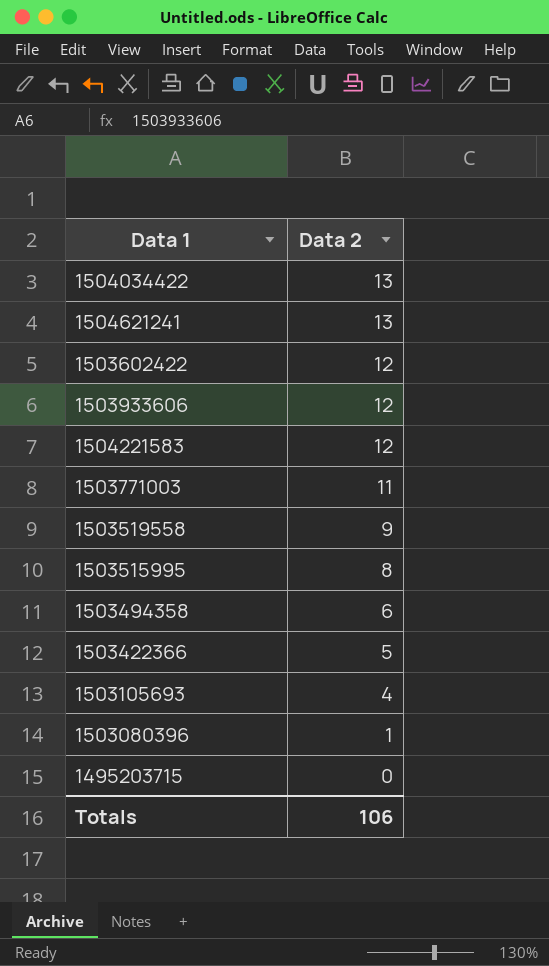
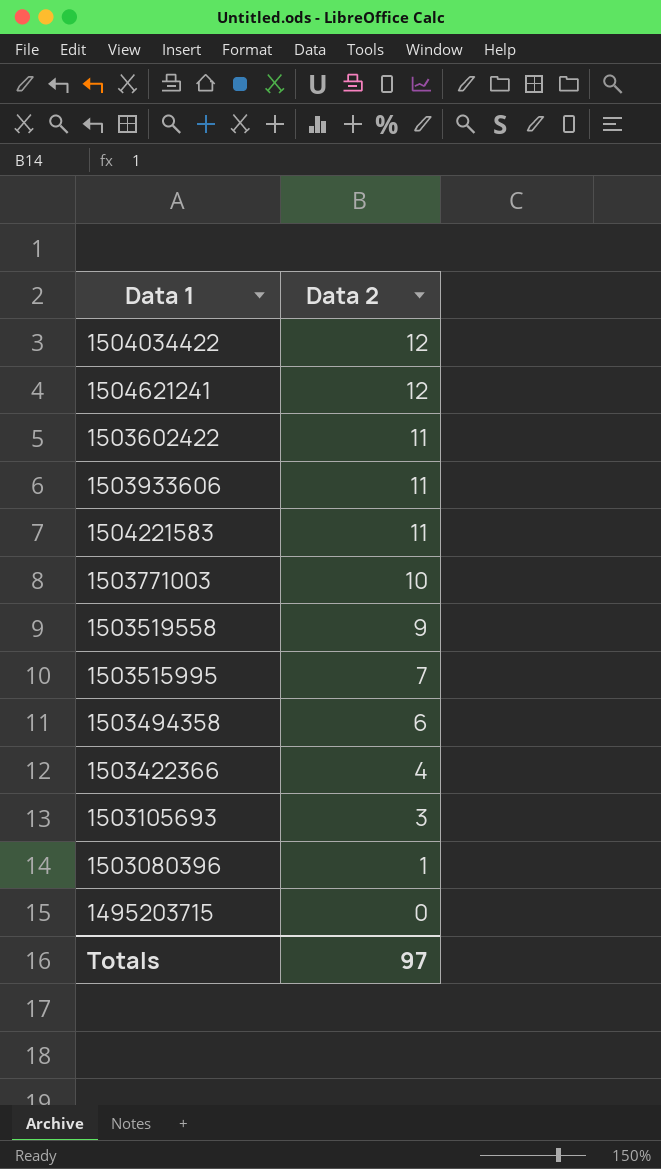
1504034422 | Data 2: 13 -> 12
1504621241 | Data 2: 13 -> 12
1503602422 | Data 2: 12 -> 11
1503933606 | Data 2: 12 -> 11
1504221583 | Data 2: 12 -> 11
1503771003 | Data 2: 11 -> 10
1503515995 | Data 2: 8 -> 7
1503422366 | Data 2: 5 -> 4
1503105693 | Data 2: 4 -> 3
Totals | Data 2: 106 -> 97

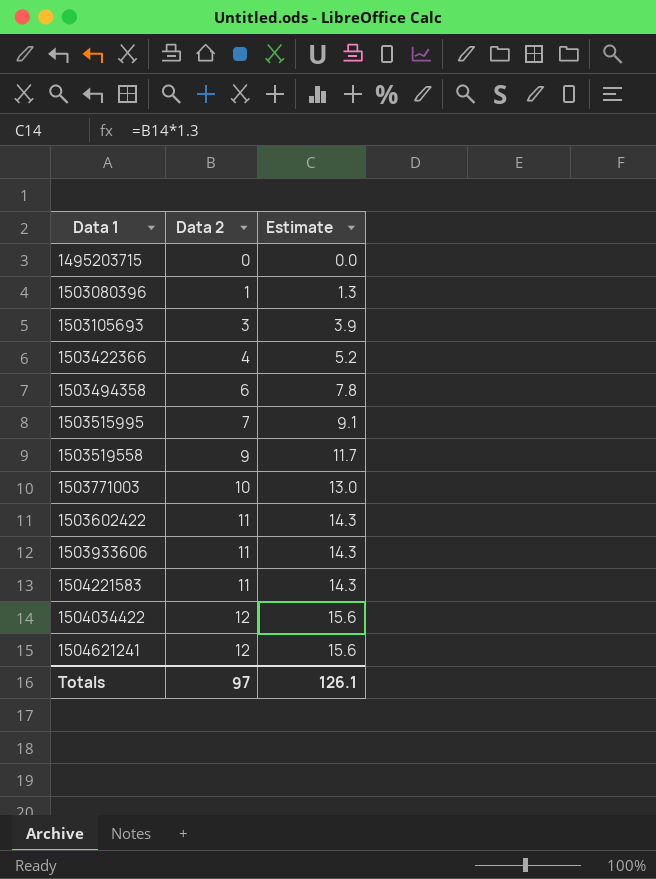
row order: Data 2 descending -> Data 2 ascending
column Estimate | formula: none -> [Data 2] * 1.3

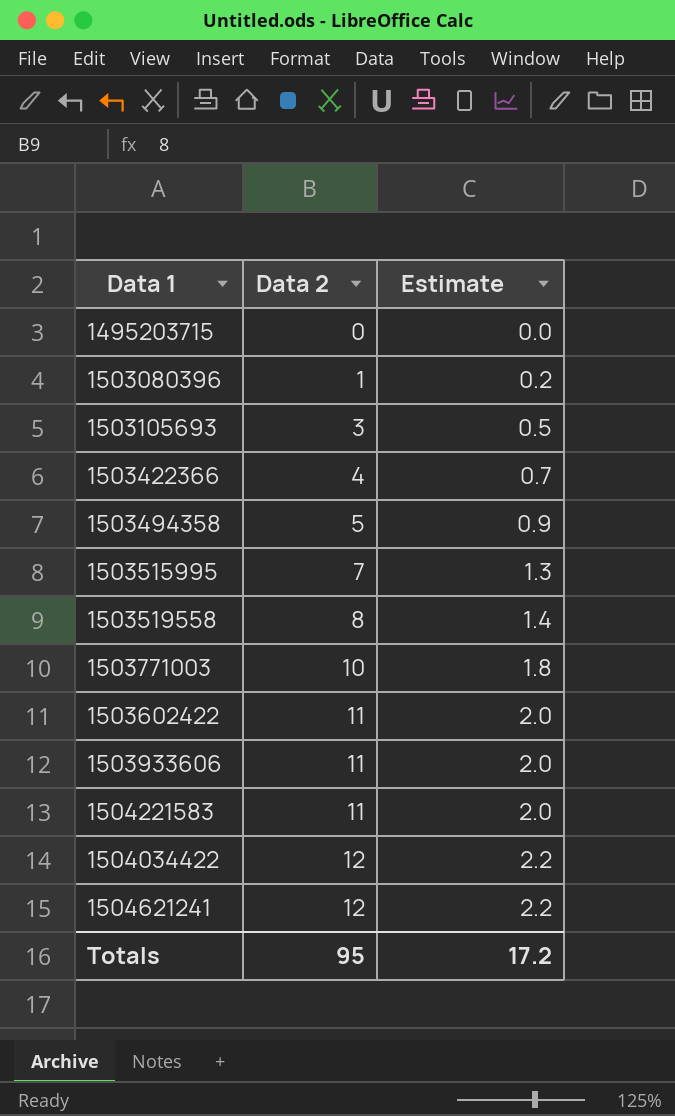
column Estimate | formula: [Data 2] * 1.3 -> [Data 2] * 0.18
1503494358 | Data 2: 6 -> 5
1503519558 | Data 2: 9 -> 8
Totals | Data 2: 97 -> 95
Totals | Estimate: 126.1 -> 17.2

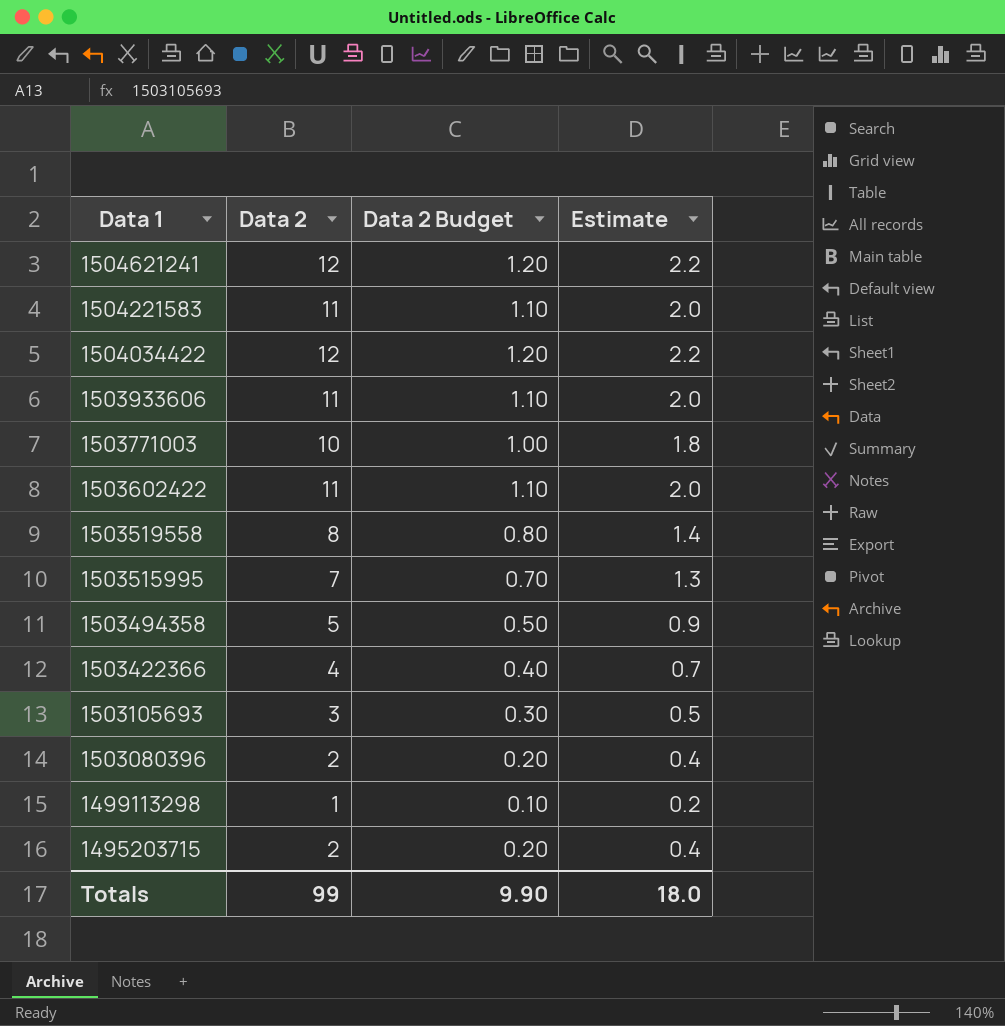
row order: Data 2 ascending -> Data 1 descending
column Data 2 Budget | formula: none -> [Data 2] * 0.1
1503080396 | Data 2: 1 -> 2
1503080396 | Estimate: 0.2 -> 0.4
row 1499113298: none -> 1 | 0.10 | 0.2
1495203715 | Data 2: 0 -> 2
1495203715 | Estimate: 0.0 -> 0.4
Totals | Data 2: 95 -> 99
Totals | Estimate: 17.2 -> 18.0

